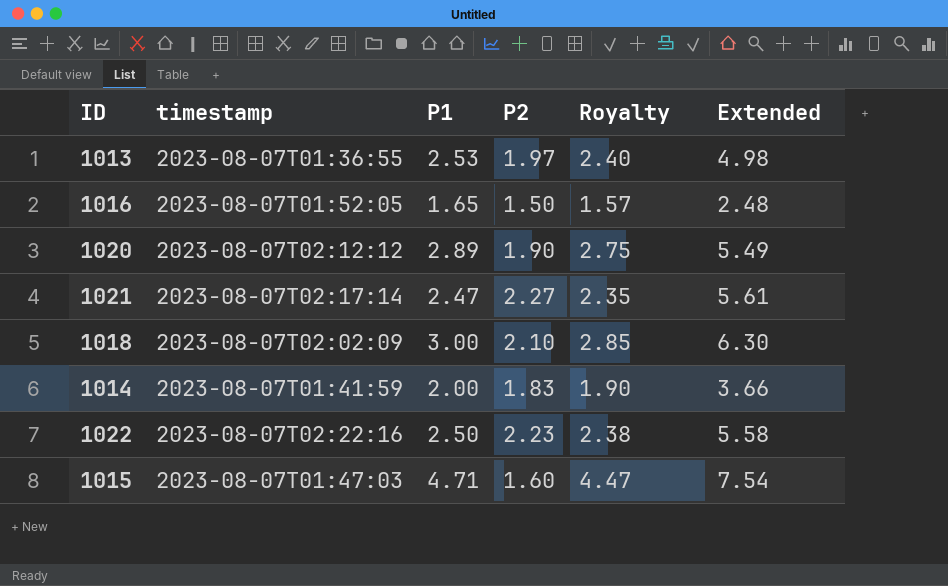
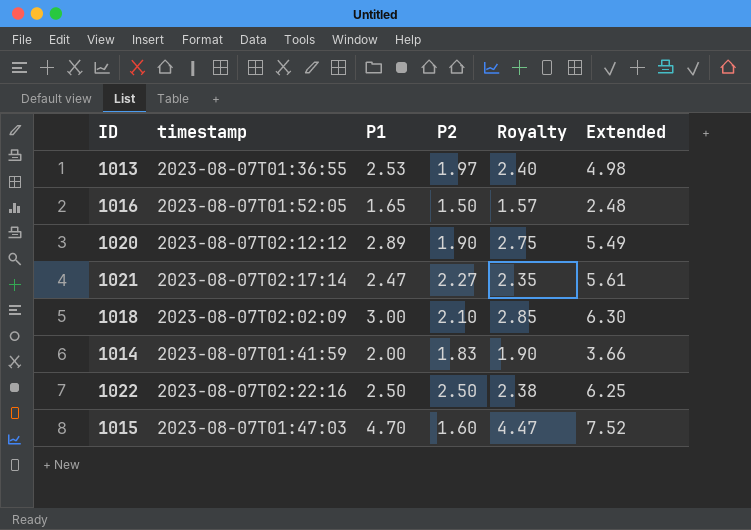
1022 | P2: 2.23 -> 2.50
1022 | Extended: 5.58 -> 6.25
1015 | P1: 4.71 -> 4.70
1015 | Extended: 7.54 -> 7.52

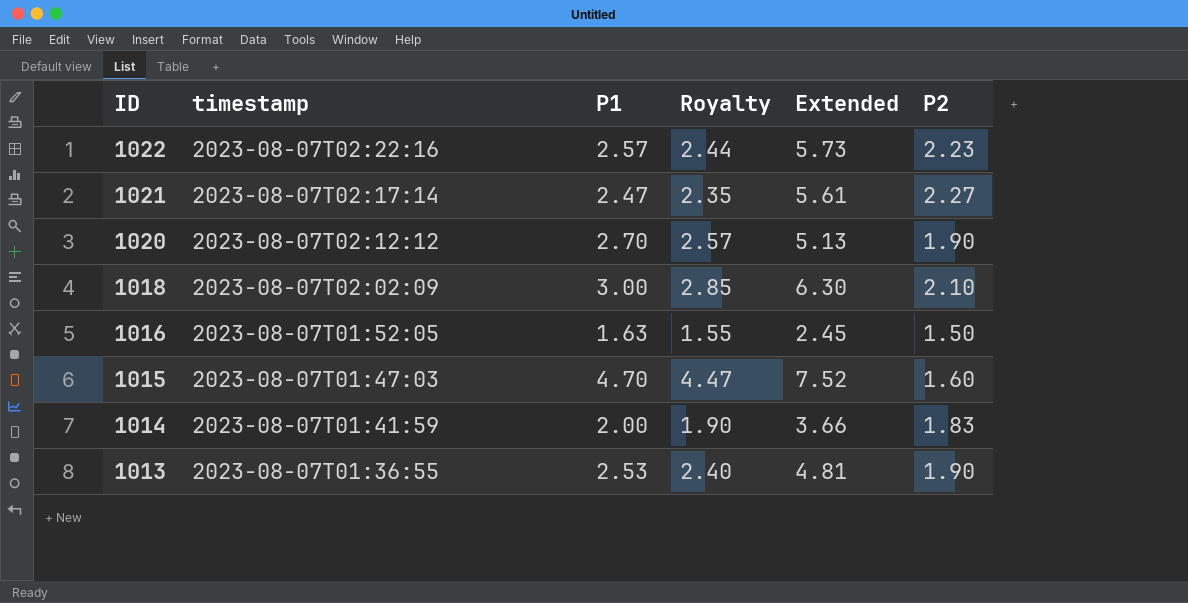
row order: none -> ID descending
column P2 | position: 4 -> 6
1022 | P1: 2.50 -> 2.57
1022 | Royalty: 2.38 -> 2.44
1022 | Extended: 6.25 -> 5.73
1022 | P2: 2.50 -> 2.23
1020 | P1: 2.89 -> 2.70
1020 | Royalty: 2.75 -> 2.57
1020 | Extended: 5.49 -> 5.13
1016 | P1: 1.65 -> 1.63
1016 | Royalty: 1.57 -> 1.55
1016 | Extended: 2.48 -> 2.45
1013 | Extended: 4.98 -> 4.81
1013 | P2: 1.97 -> 1.90

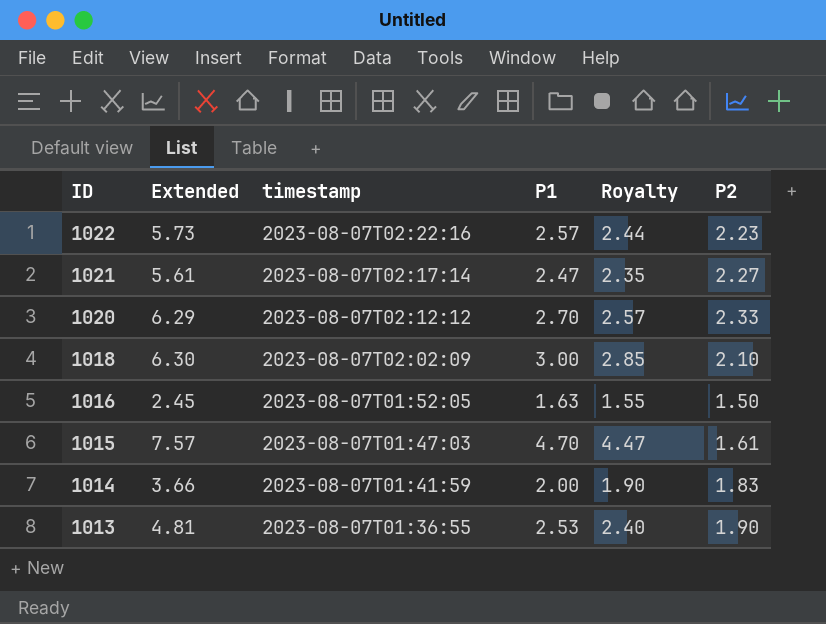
column Extended | position: 5 -> 2
1020 | Extended: 5.13 -> 6.29
1020 | P2: 1.90 -> 2.33
1015 | Extended: 7.52 -> 7.57
1015 | P2: 1.60 -> 1.61

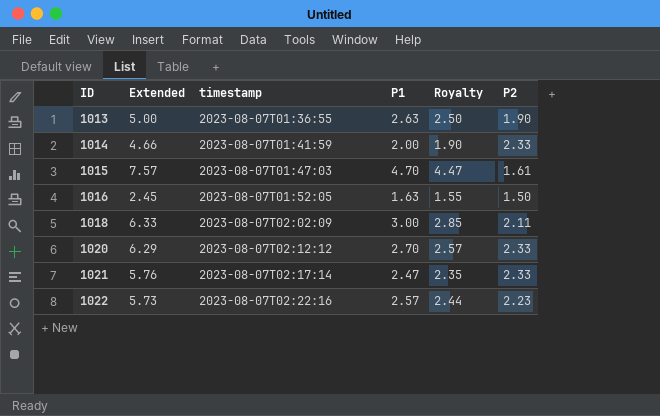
row order: ID descending -> ID ascending
1013 | Extended: 4.81 -> 5.00
1013 | P1: 2.53 -> 2.63
1013 | Royalty: 2.40 -> 2.50
1014 | Extended: 3.66 -> 4.66
1014 | P2: 1.83 -> 2.33
1018 | Extended: 6.30 -> 6.33
1018 | P2: 2.10 -> 2.11
1021 | Extended: 5.61 -> 5.76
1021 | P2: 2.27 -> 2.33

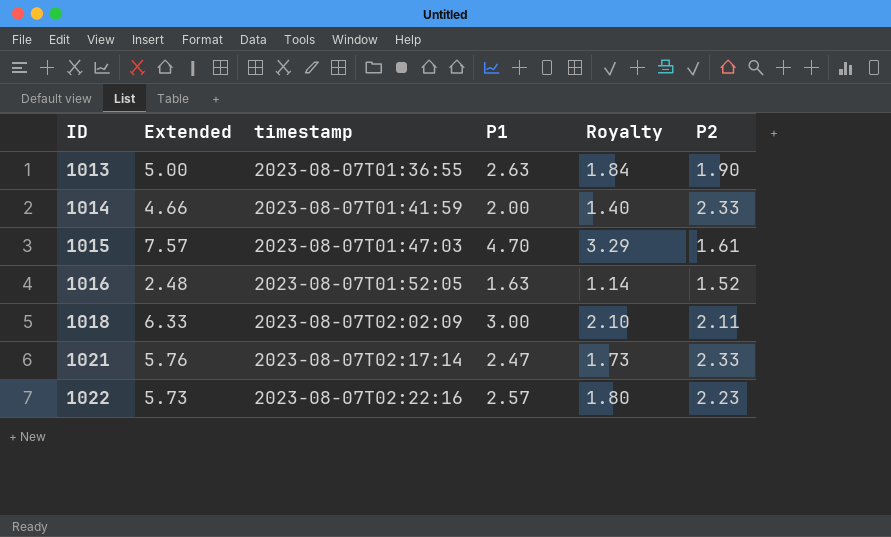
column Royalty | formula: [P1] * 0.95 -> [P1] * 0.7
row 1020: 6.29 | 2023-08-07T02:12:12 | 2.70 | 2.57 | 2.33 -> none
1016 | Extended: 2.45 -> 2.48
1016 | P2: 1.50 -> 1.52

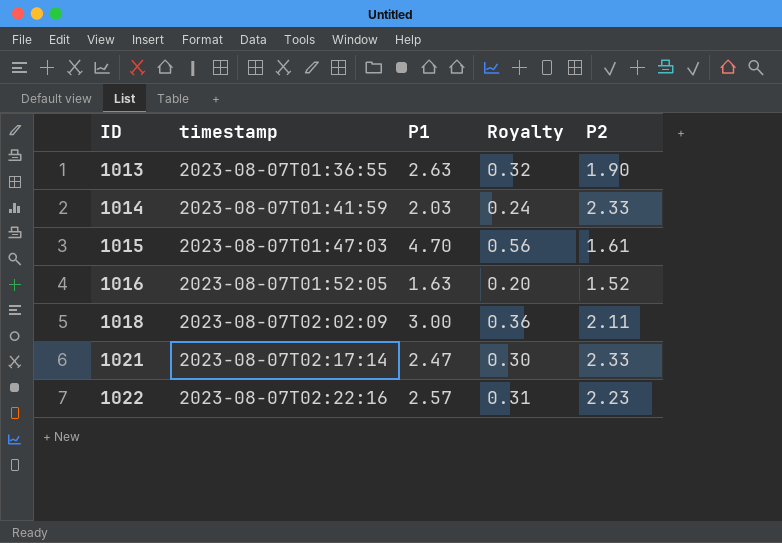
column Extended | formula: [P1] * [P2] -> none
column Royalty | formula: [P1] * 0.7 -> [P1] * 0.12
1014 | P1: 2.00 -> 2.03

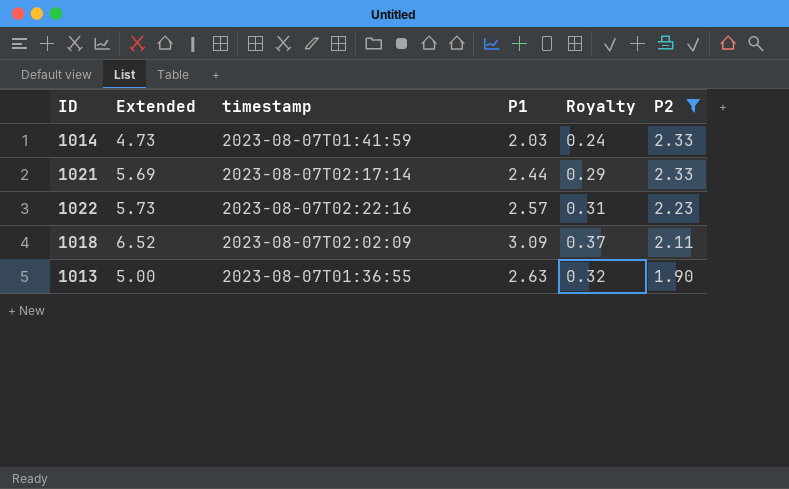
filter: none -> P2 >= 1.90
row order: ID ascending -> P2 descending
column Extended | formula: none -> [P1] * [P2]
1021 | P1: 2.47 -> 2.44
1021 | Royalty: 0.30 -> 0.29
1018 | P1: 3.00 -> 3.09
1018 | Royalty: 0.36 -> 0.37

